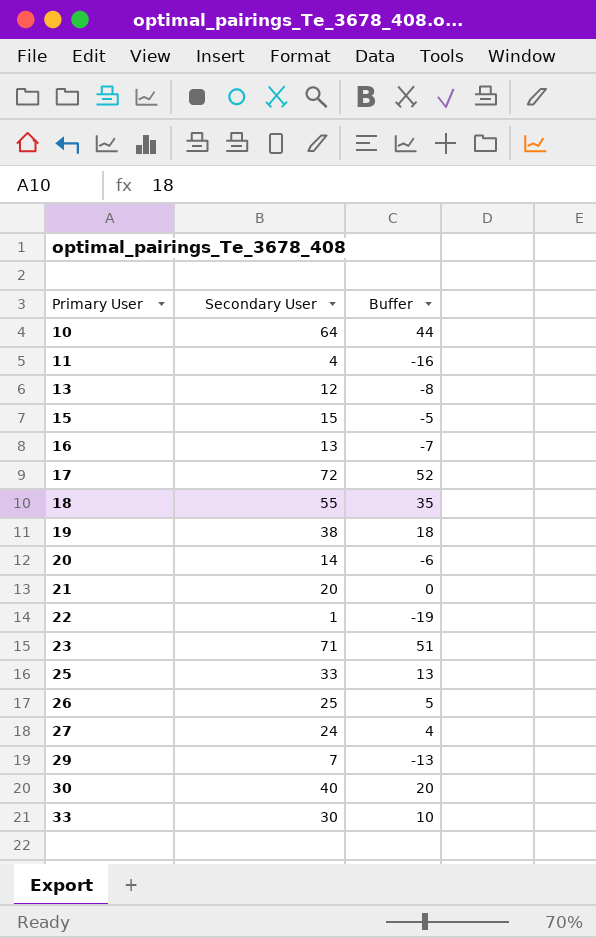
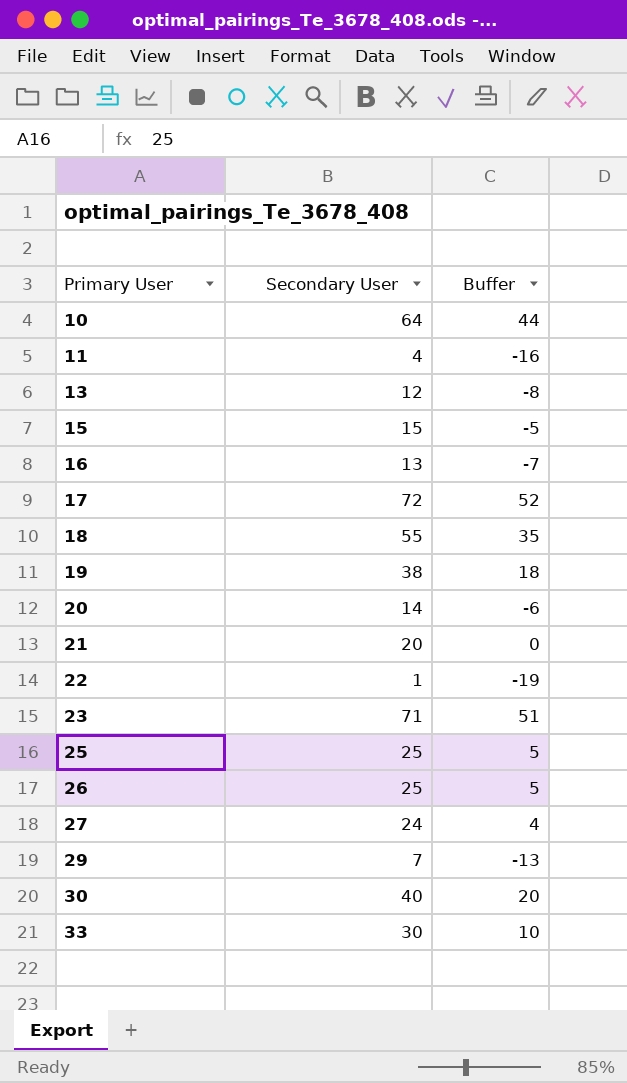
25 | Secondary User: 33 -> 25
25 | Buffer: 13 -> 5

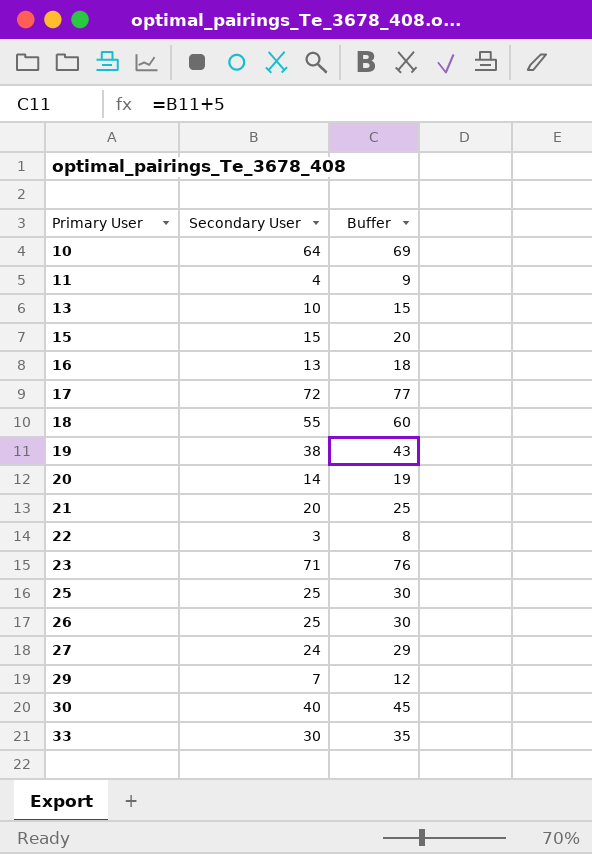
column Buffer | formula: [Secondary User] - 20 -> [Secondary User] + 5
13 | Secondary User: 12 -> 10
22 | Secondary User: 1 -> 3

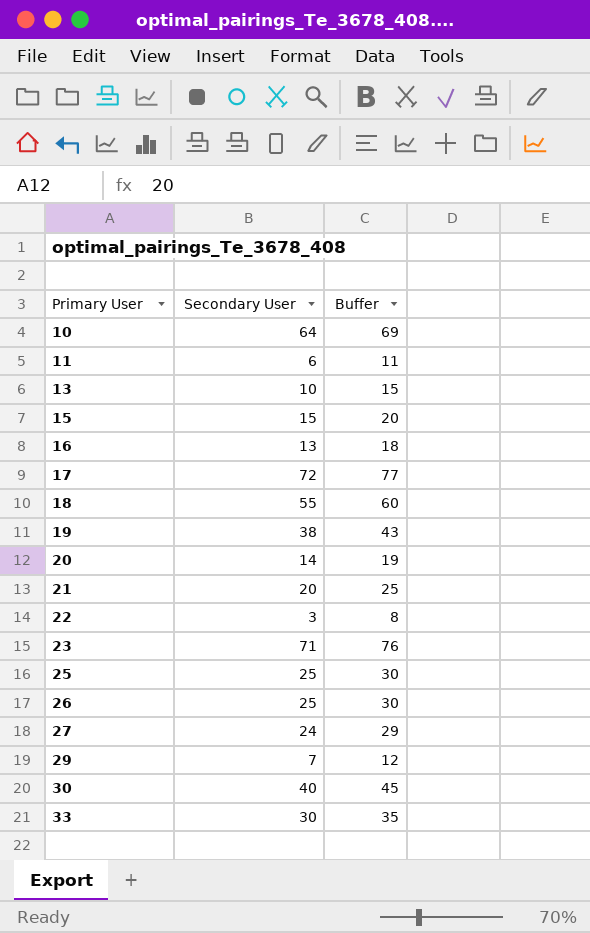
11 | Secondary User: 4 -> 6
11 | Buffer: 9 -> 11

